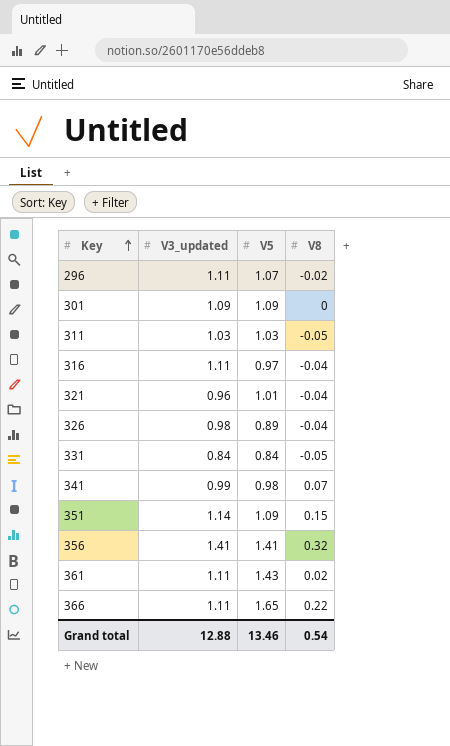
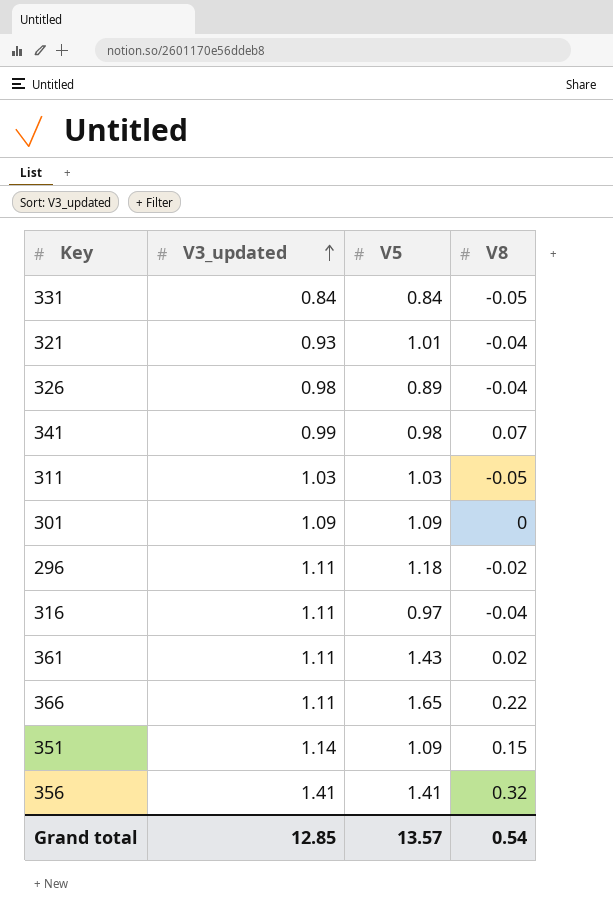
row order: Key ascending -> V3_updated ascending
321 | V3_updated: 0.96 -> 0.93
296 | V5: 1.07 -> 1.18
Grand total | V3_updated: 12.88 -> 12.85
Grand total | V5: 13.46 -> 13.57

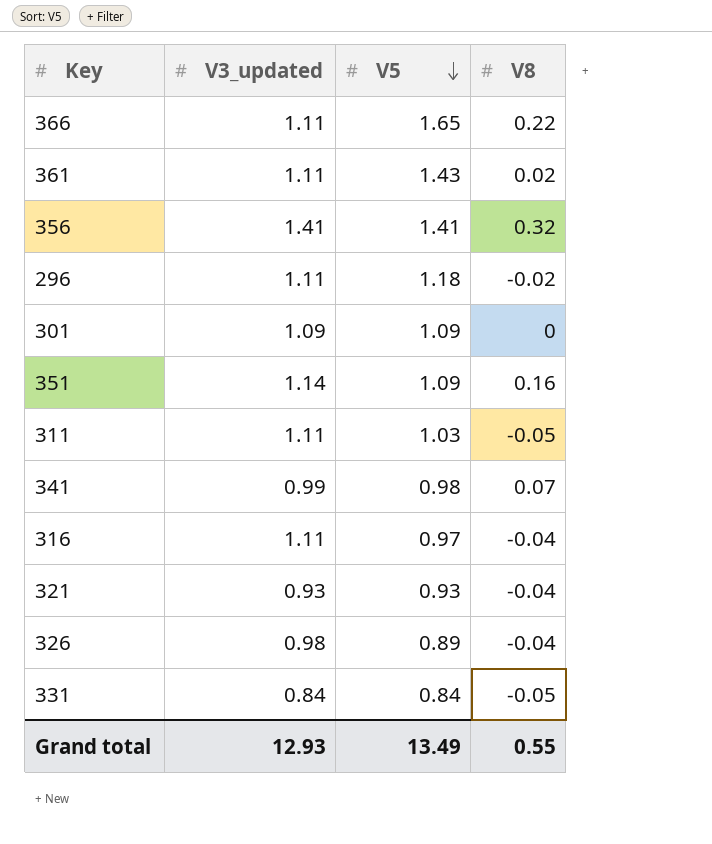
row order: V3_updated ascending -> V5 descending
351 | V8: 0.15 -> 0.16
311 | V3_updated: 1.03 -> 1.11
321 | V5: 1.01 -> 0.93
Grand total | V3_updated: 12.85 -> 12.93
Grand total | V5: 13.57 -> 13.49
Grand total | V8: 0.54 -> 0.55

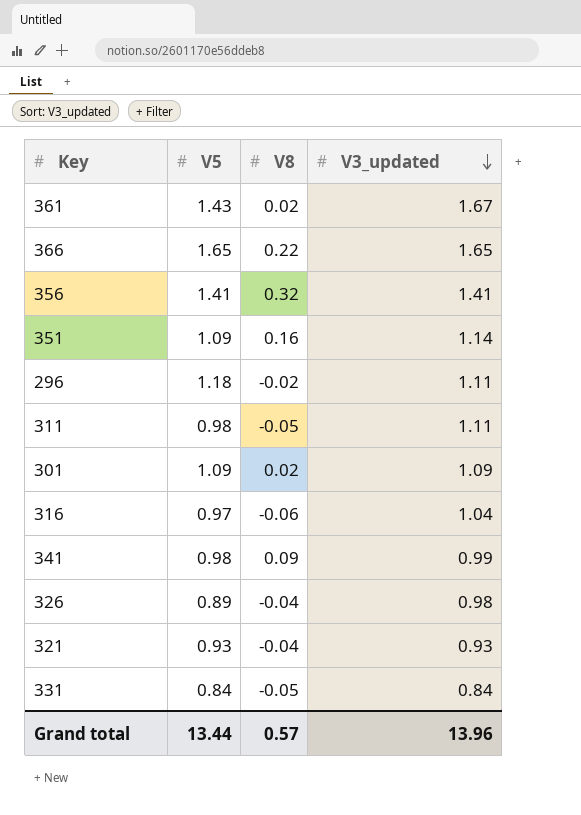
row order: V5 descending -> V3_updated descending
column V3_updated | position: 2 -> 4
361 | V3_updated: 1.11 -> 1.67
366 | V3_updated: 1.11 -> 1.65
311 | V5: 1.03 -> 0.98
301 | V8: 0 -> 0.02
316 | V8: -0.04 -> -0.06
316 | V3_updated: 1.11 -> 1.04
341 | V8: 0.07 -> 0.09
Grand total | V5: 13.49 -> 13.44
Grand total | V8: 0.55 -> 0.57
Grand total | V3_updated: 12.93 -> 13.96

